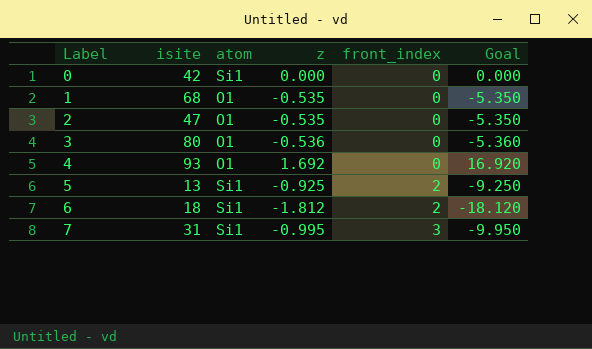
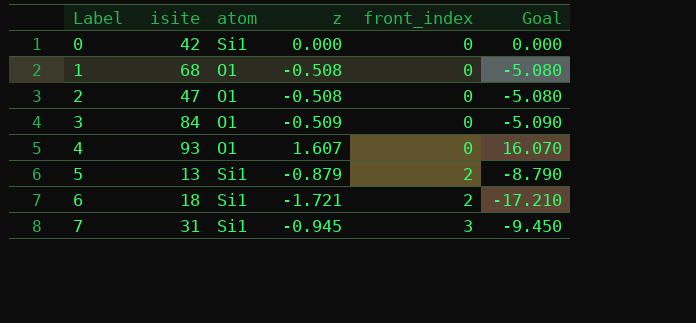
1 | z: -0.535 -> -0.508
1 | Goal: -5.350 -> -5.080
2 | z: -0.535 -> -0.508
2 | Goal: -5.350 -> -5.080
3 | isite: 80 -> 84
3 | z: -0.536 -> -0.509
3 | Goal: -5.360 -> -5.090
4 | z: 1.692 -> 1.607
4 | Goal: 16.920 -> 16.070
5 | z: -0.925 -> -0.879
5 | Goal: -9.250 -> -8.790
6 | z: -1.812 -> -1.721
6 | Goal: -18.120 -> -17.210
7 | z: -0.995 -> -0.945
7 | Goal: -9.950 -> -9.450

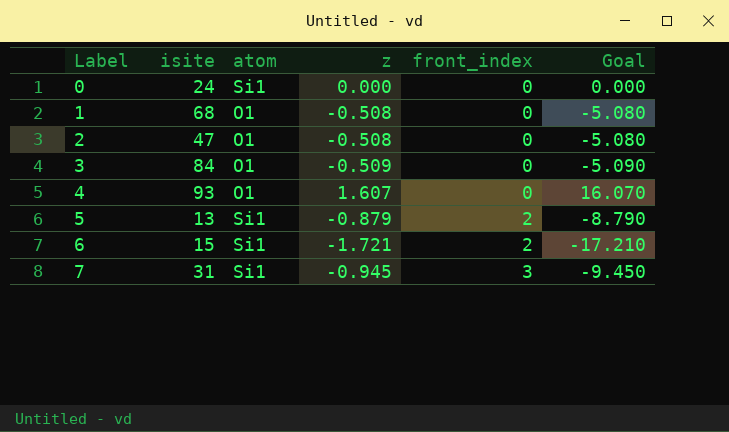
0 | isite: 42 -> 24
6 | isite: 18 -> 15

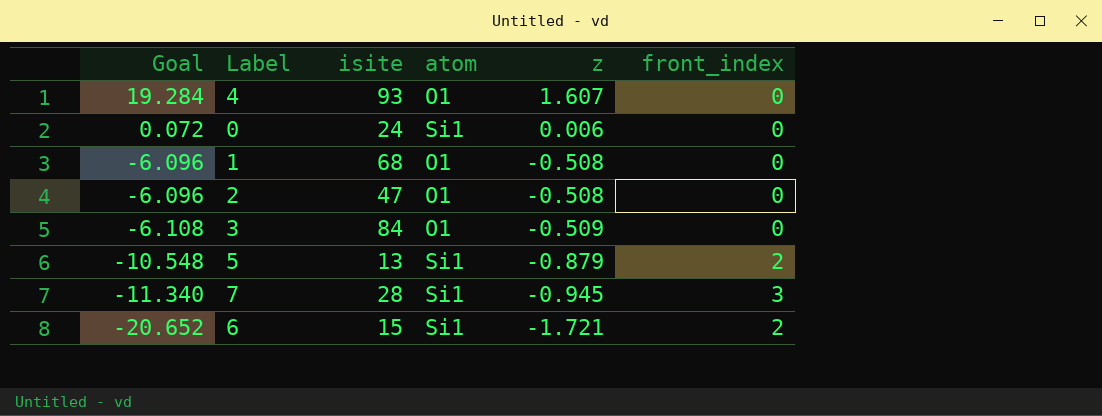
row order: Label ascending -> Goal descending
column Goal | formula: [z] * 10 -> [z] * 12
column Goal | position: 6 -> 1
0 | z: 0.000 -> 0.006
7 | isite: 31 -> 28

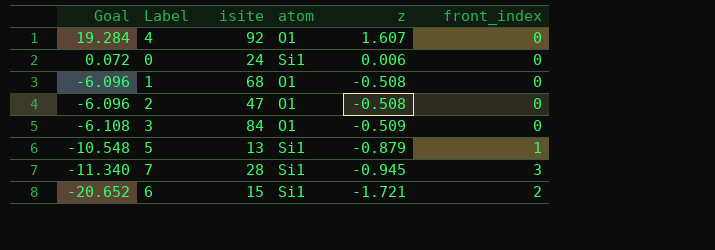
4 | isite: 93 -> 92
5 | front_index: 2 -> 1

